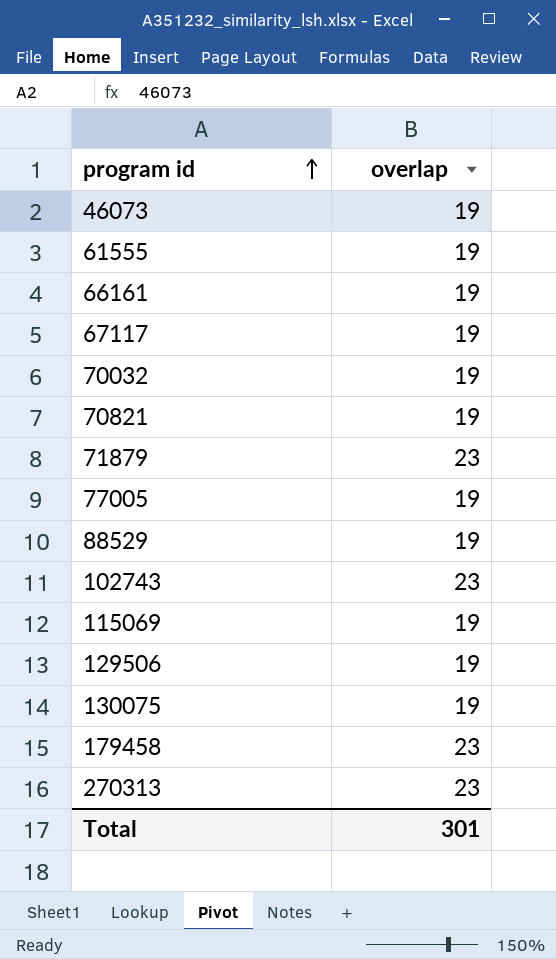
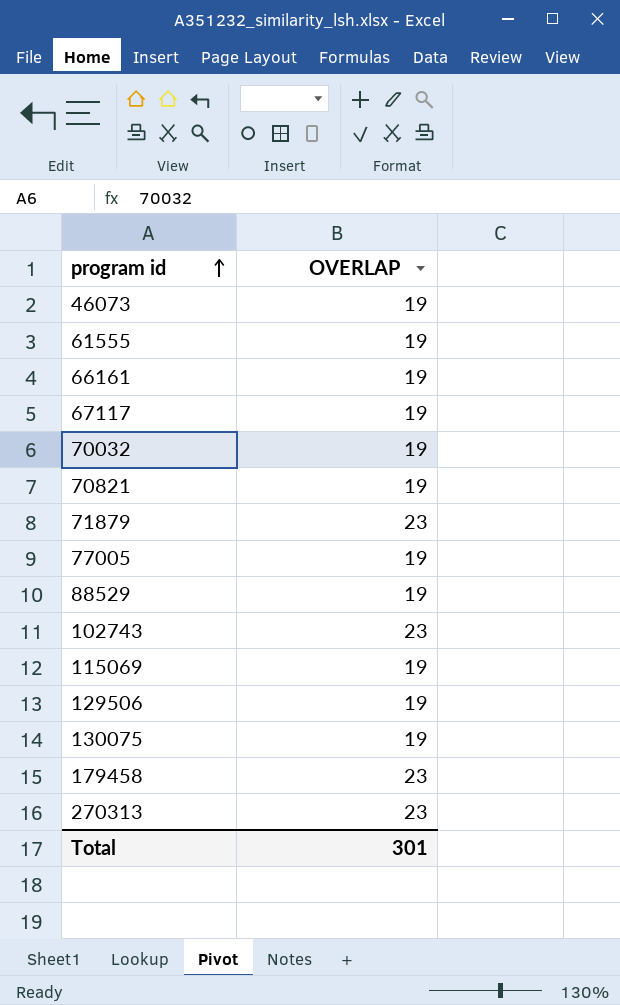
column name: overlap -> OVERLAP

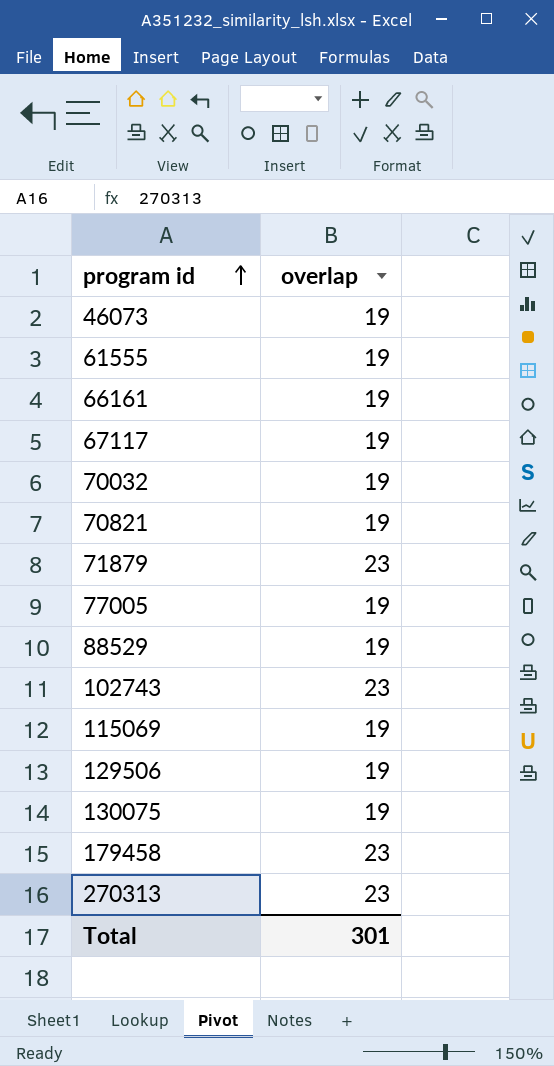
column name: OVERLAP -> overlap

